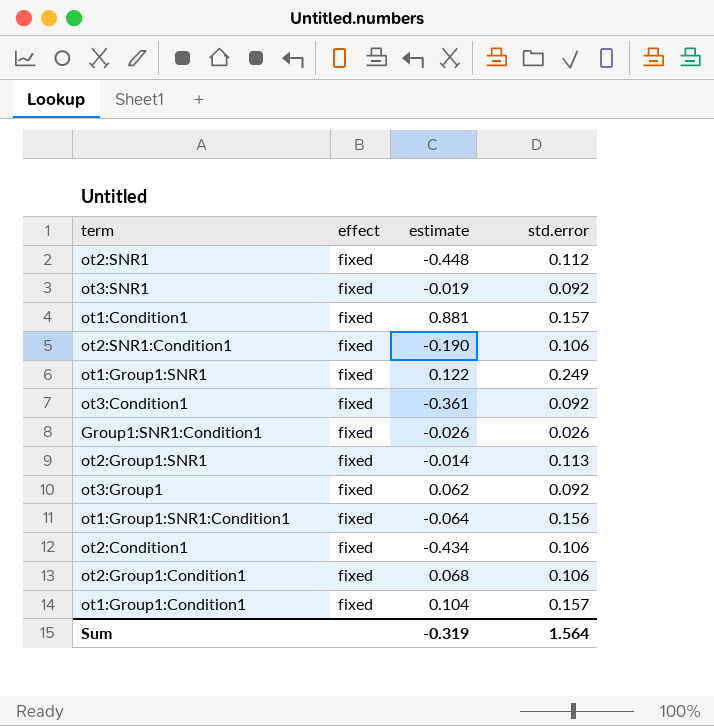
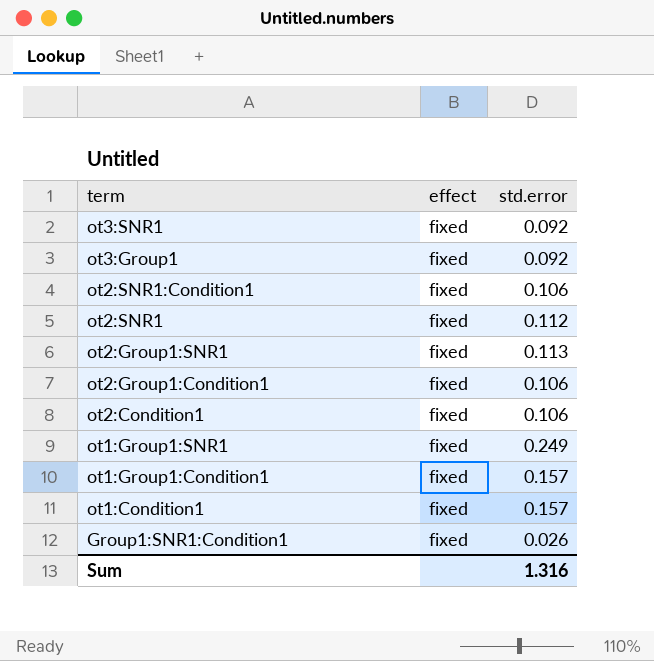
row order: none -> term descending
column estimate | position: 3 -> none
row ot3:Condition1: fixed | -0.361 | 0.092 -> none
row ot1:Group1:SNR1:Condition1: fixed | -0.064 | 0.156 -> none
Sum | std.error: 1.564 -> 1.316

